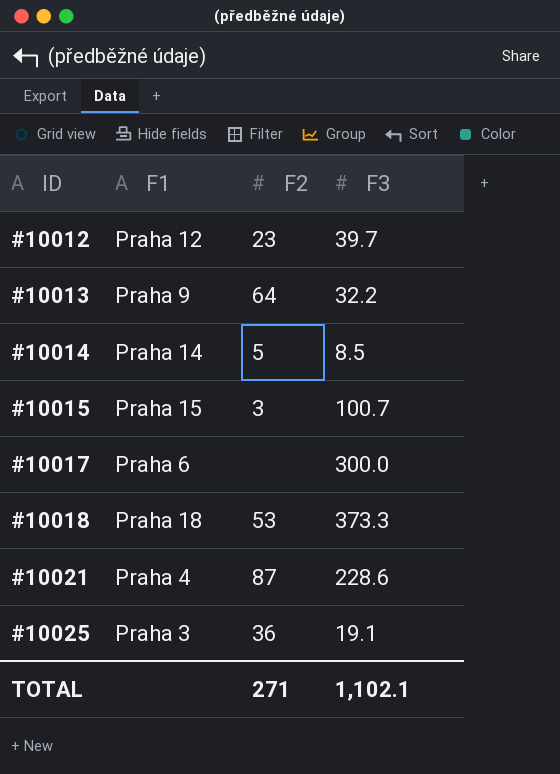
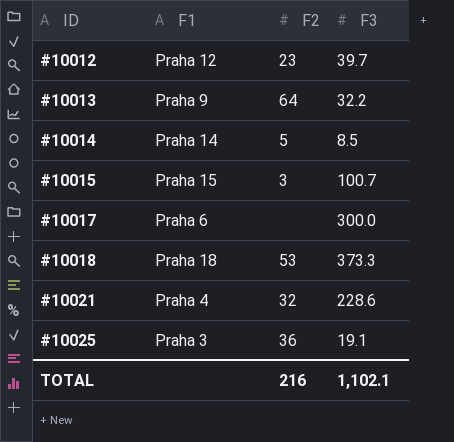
#10021 | F2: 87 -> 32
TOTAL | F2: 271 -> 216

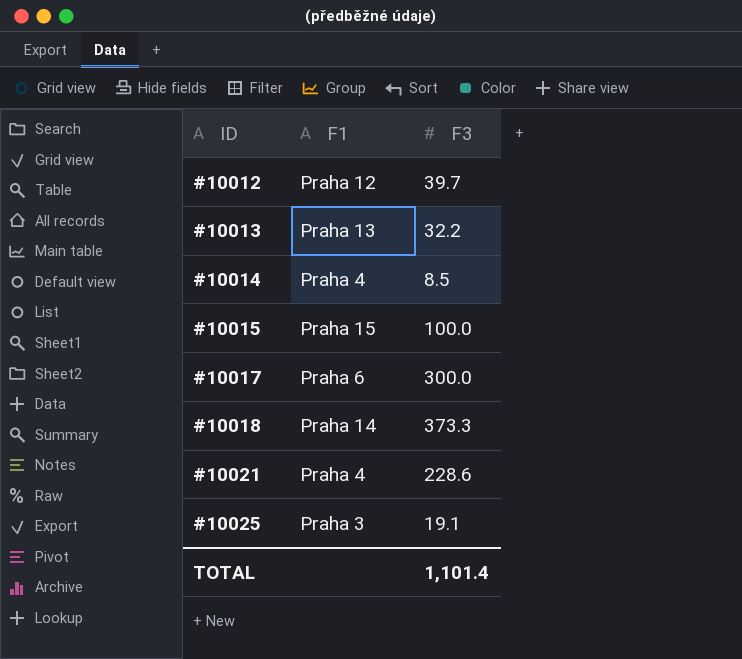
column F2 | position: 3 -> none
#10013 | F1: Praha 9 -> Praha 13
#10014 | F1: Praha 14 -> Praha 4
#10015 | F3: 100.7 -> 100.0
#10018 | F1: Praha 18 -> Praha 14
TOTAL | F3: 1,102.1 -> 1,101.4

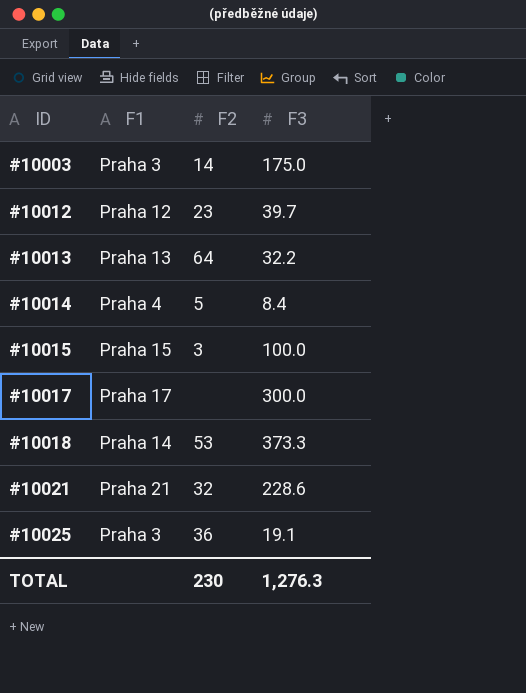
column F2 | position: none -> 3
row #10003: none -> Praha 3 | 14 | 175.0
#10014 | F3: 8.5 -> 8.4
#10017 | F1: Praha 6 -> Praha 17
#10021 | F1: Praha 4 -> Praha 21
TOTAL | F3: 1,101.4 -> 1,276.3

